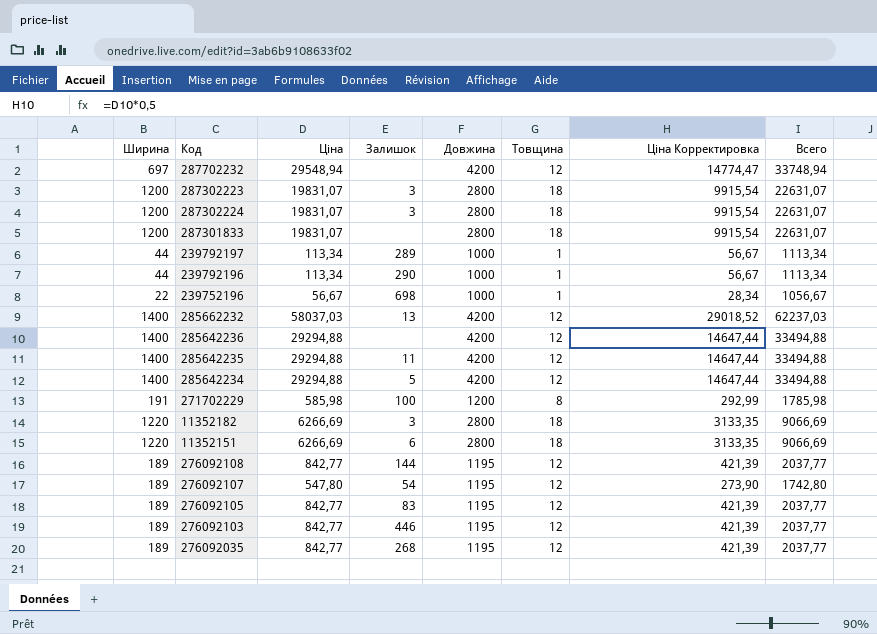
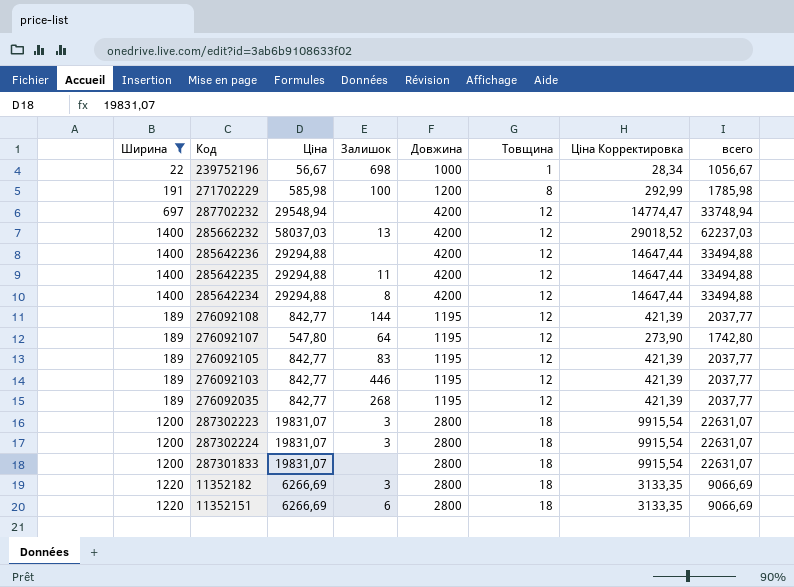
filter: none -> Ширина != 44
row order: none -> Товщина ascending
column name: Всего -> всего
285642234 | Залишок: 5 -> 8
276092107 | Залишок: 54 -> 64

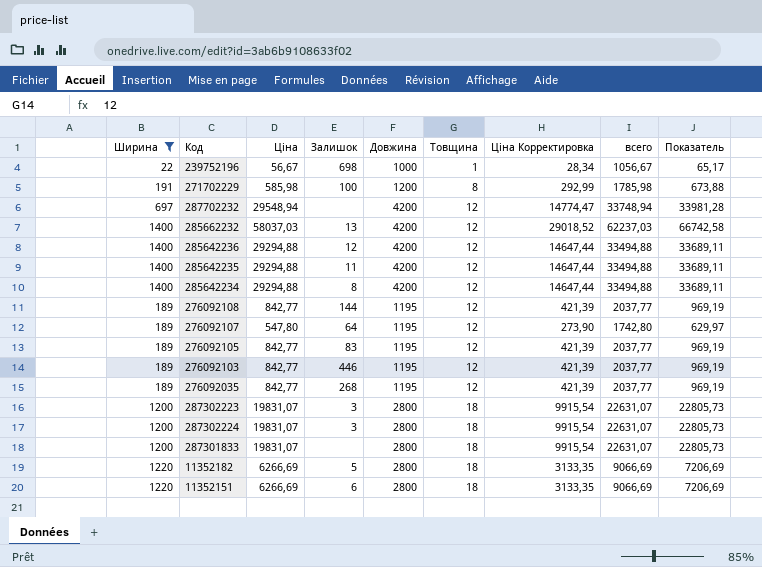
column Показатель | formula: none -> [Ціна] * 1,15
285642236 | Залишок: none -> 12
11352182 | Залишок: 3 -> 5

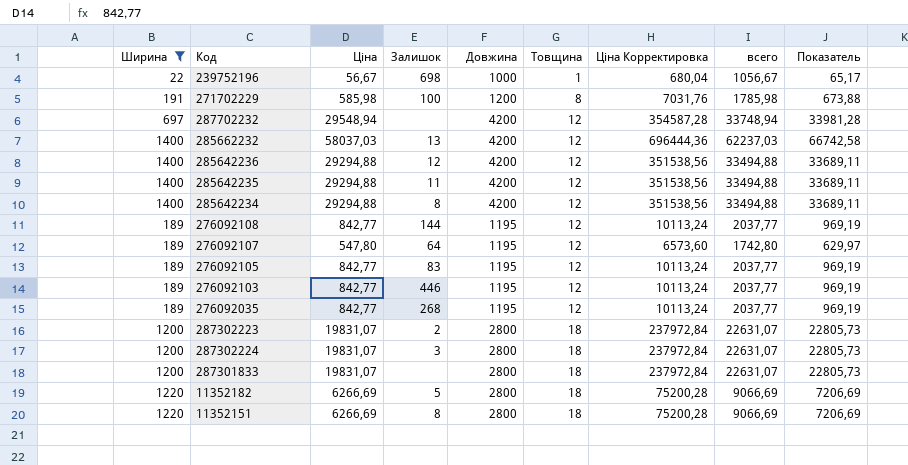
column Ціна Корректировка | formula: [Ціна] * 0,5 -> [Ціна] * 12
287302223 | Залишок: 3 -> 2
11352151 | Залишок: 6 -> 8

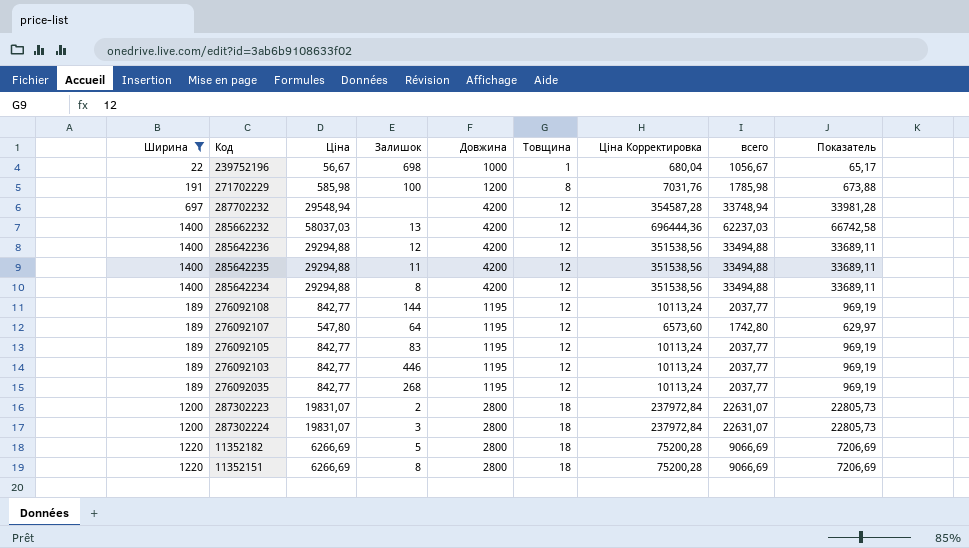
row 287301833: 1200 | 19831,07 | none | 2800 | 18 | 237972,84 | 22631,07 | 22805,73 -> none

